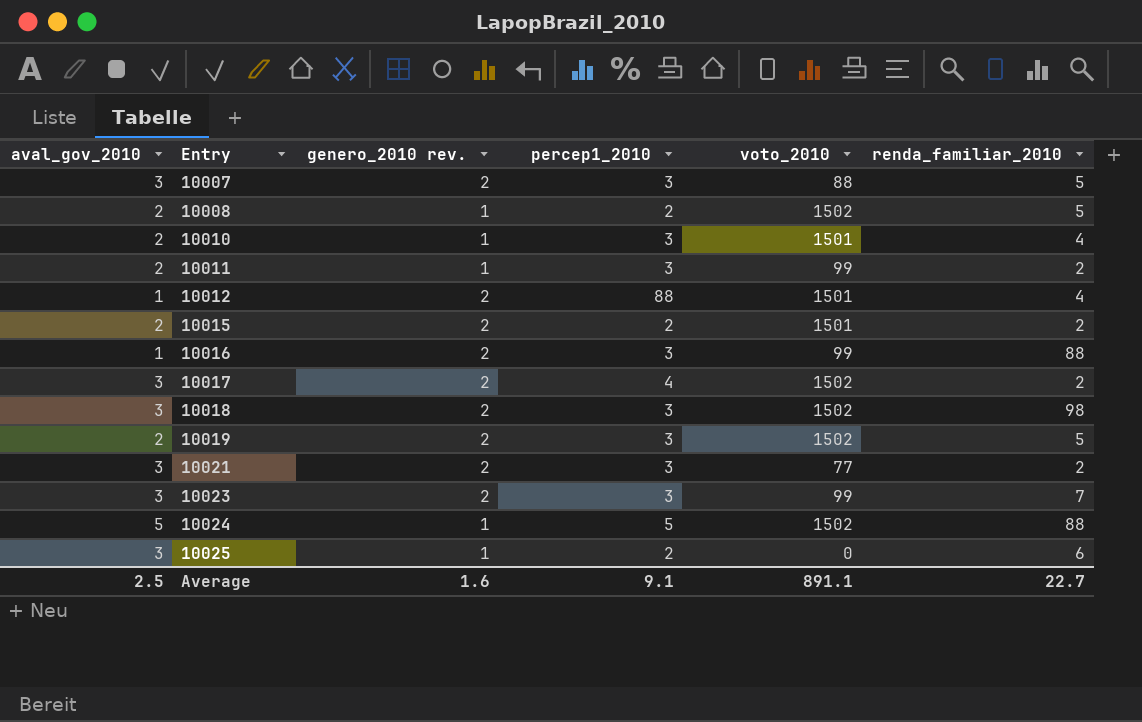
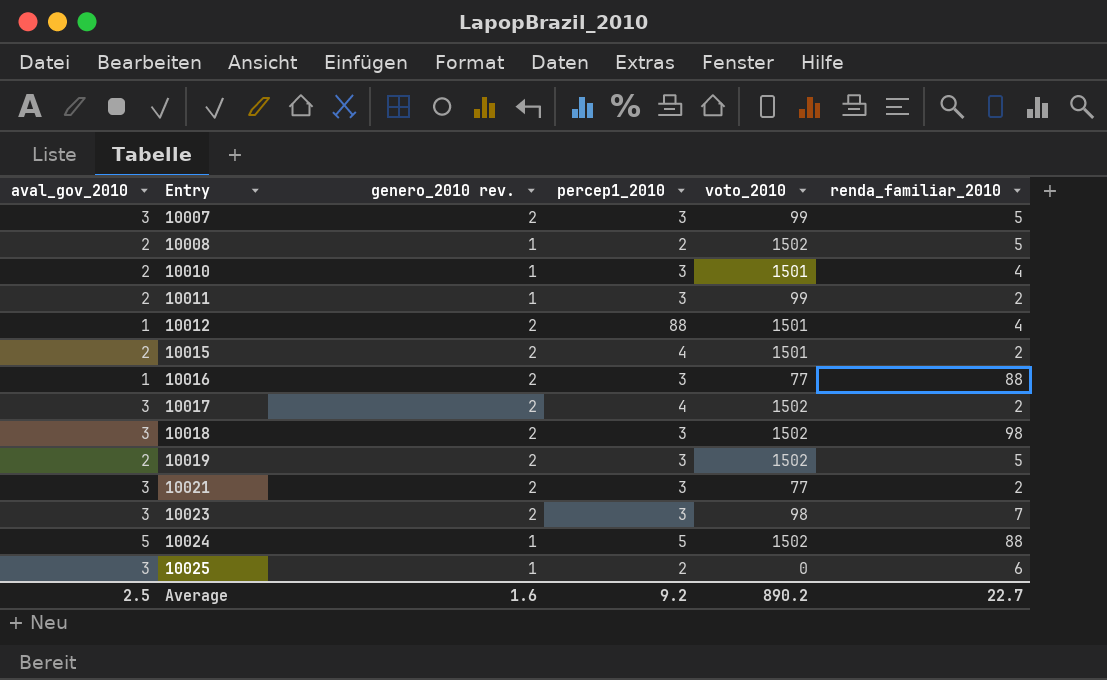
10007 | voto_2010: 88 -> 99
10015 | percep1_2010: 2 -> 4
10016 | voto_2010: 99 -> 77
10023 | voto_2010: 99 -> 98
Average | percep1_2010: 9.1 -> 9.2
Average | voto_2010: 891.1 -> 890.2

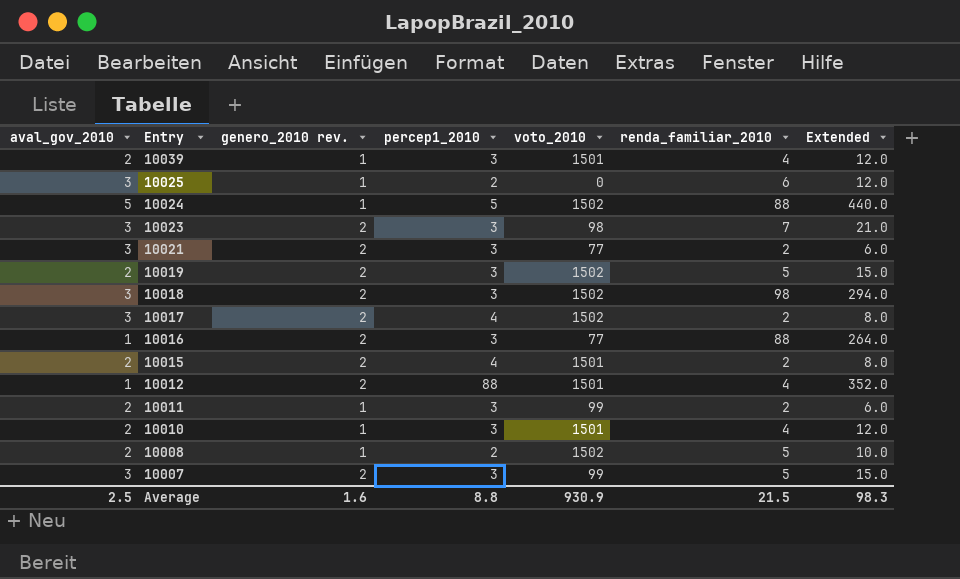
row order: Entry ascending -> Entry descending
column Extended | formula: none -> [percep1_2010] * [renda_familiar_2010]
row 10039: none -> 2 | 1 | 3 | 1501 | 4 | 12.0
Average | percep1_2010: 9.2 -> 8.8
Average | voto_2010: 890.2 -> 930.9
Average | renda_familiar_2010: 22.7 -> 21.5

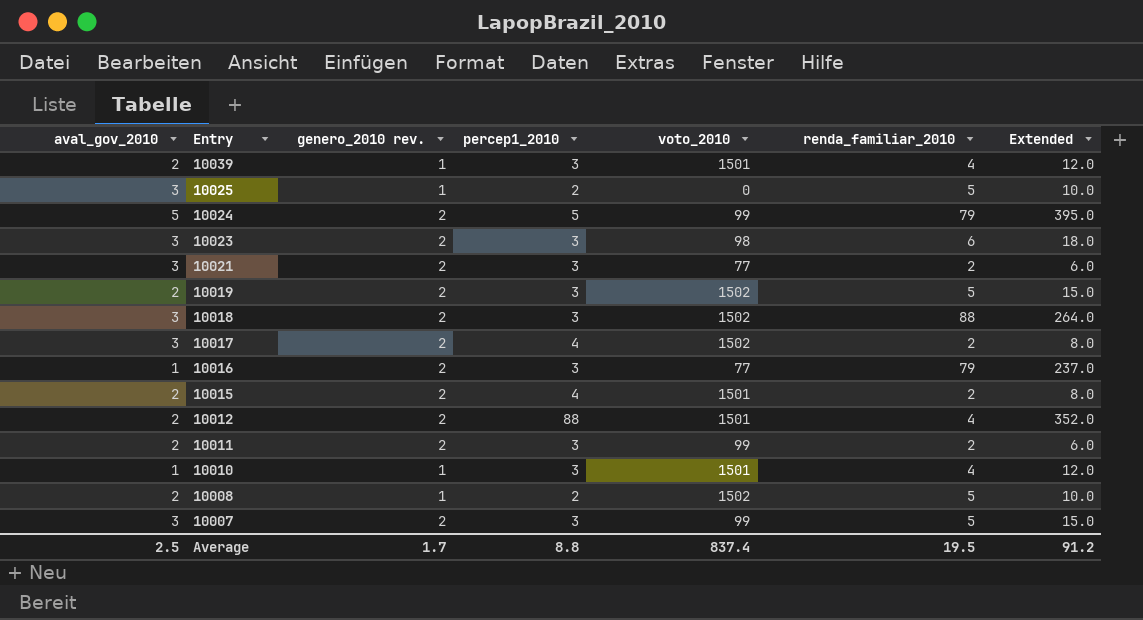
10025 | renda_familiar_2010: 6 -> 5
10025 | Extended: 12.0 -> 10.0
10024 | genero_2010 rev.: 1 -> 2
10024 | voto_2010: 1502 -> 99
10024 | renda_familiar_2010: 88 -> 79
10024 | Extended: 440.0 -> 395.0
10023 | renda_familiar_2010: 7 -> 6
10023 | Extended: 21.0 -> 18.0
10018 | renda_familiar_2010: 98 -> 88
10018 | Extended: 294.0 -> 264.0
10016 | renda_familiar_2010: 88 -> 79
10016 | Extended: 264.0 -> 237.0
10012 | aval_gov_2010: 1 -> 2
10011 | genero_2010 rev.: 1 -> 2
10010 | aval_gov_2010: 2 -> 1
Average | genero_2010 rev.: 1.6 -> 1.7
Average | voto_2010: 930.9 -> 837.4
Average | renda_familiar_2010: 21.5 -> 19.5
Average | Extended: 98.3 -> 91.2

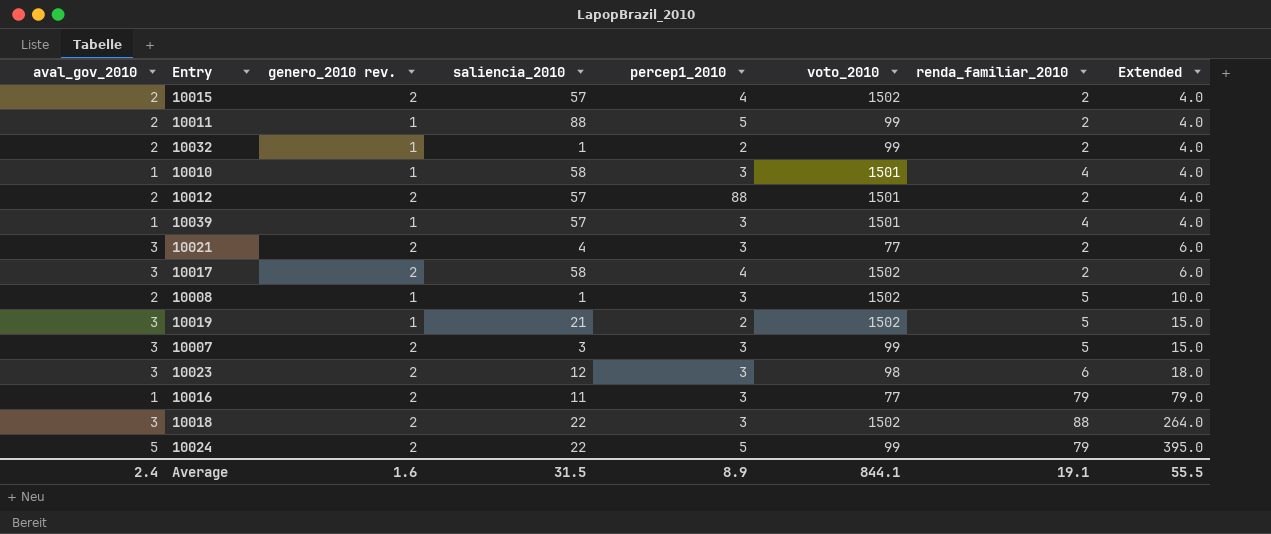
row order: Entry descending -> Extended ascending
column saliencia_2010 | position: none -> 4
column Extended | formula: [percep1_2010] * [renda_familiar_2010] -> [aval_gov_2010] * [renda_familiar_2010]
row 10025: 3 | 1 | 2 | 0 | 5 | 10.0 -> none
10015 | voto_2010: 1501 -> 1502
10011 | genero_2010 rev.: 2 -> 1
10011 | percep1_2010: 3 -> 5
row 10032: none -> 2 | 1 | 1 | 2 | 99 | 2 | 4.0
10012 | renda_familiar_2010: 4 -> 2
10039 | aval_gov_2010: 2 -> 1
10008 | percep1_2010: 2 -> 3
10019 | aval_gov_2010: 2 -> 3
10019 | genero_2010 rev.: 2 -> 1
10019 | percep1_2010: 3 -> 2
Average | aval_gov_2010: 2.5 -> 2.4
Average | genero_2010 rev.: 1.7 -> 1.6
Average | percep1_2010: 8.8 -> 8.9
Average | voto_2010: 837.4 -> 844.1
Average | renda_familiar_2010: 19.5 -> 19.1
Average | Extended: 91.2 -> 55.5

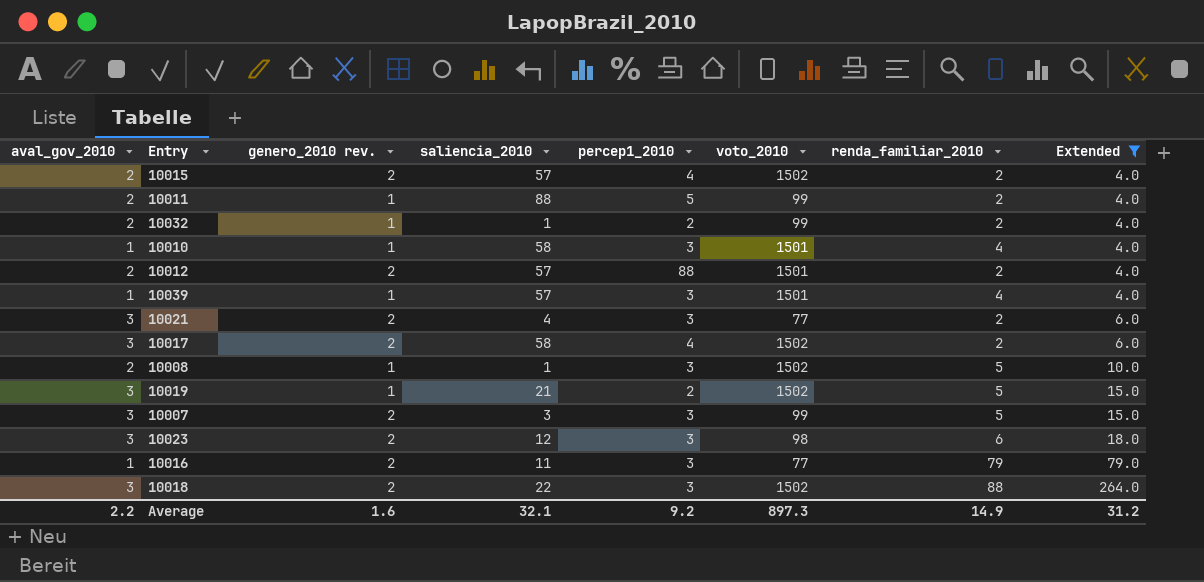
filter: none -> Extended != 395.0
Average | aval_gov_2010: 2.4 -> 2.2
Average | saliencia_2010: 31.5 -> 32.1
Average | percep1_2010: 8.9 -> 9.2
Average | voto_2010: 844.1 -> 897.3
Average | renda_familiar_2010: 19.1 -> 14.9
Average | Extended: 55.5 -> 31.2

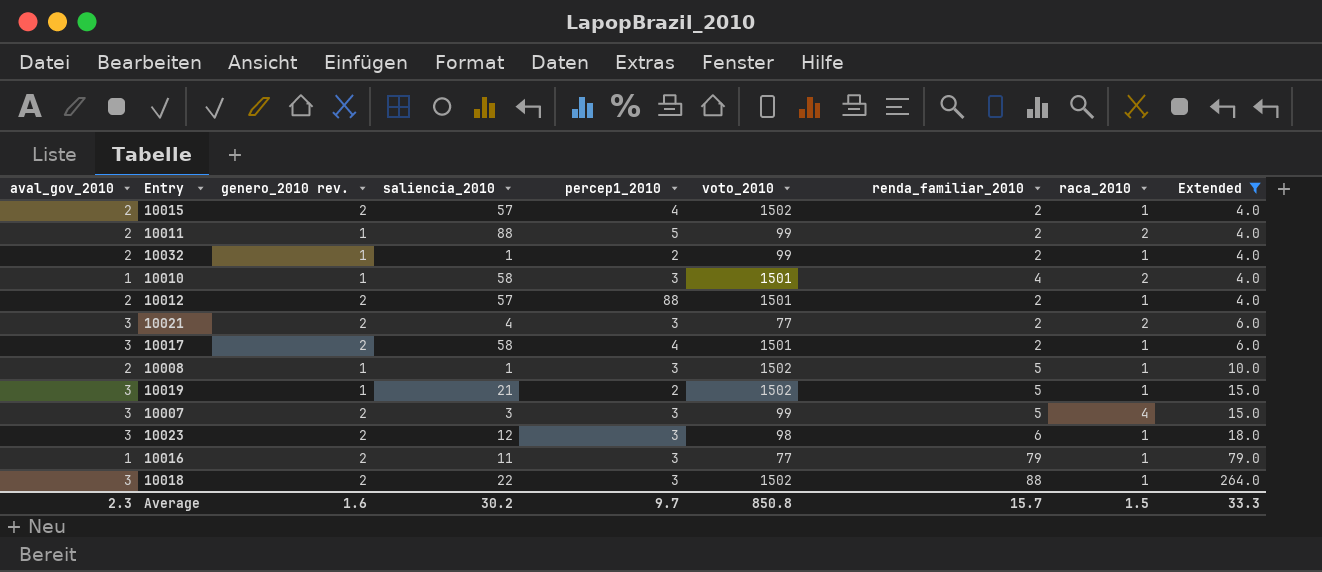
column raca_2010 | position: none -> 8
row 10039: 1 | 1 | 57 | 3 | 1501 | 4 | 4.0 -> none
10017 | voto_2010: 1502 -> 1501
Average | aval_gov_2010: 2.2 -> 2.3
Average | saliencia_2010: 32.1 -> 30.2
Average | percep1_2010: 9.2 -> 9.7
Average | voto_2010: 897.3 -> 850.8
Average | renda_familiar_2010: 14.9 -> 15.7
Average | Extended: 31.2 -> 33.3

